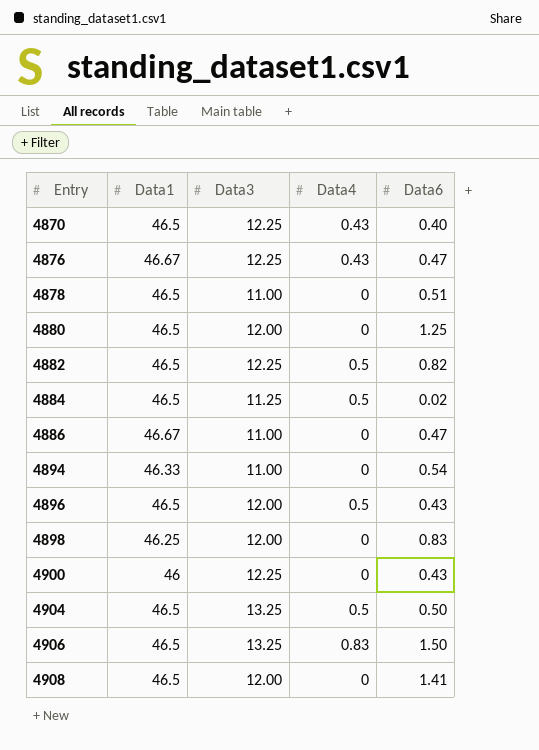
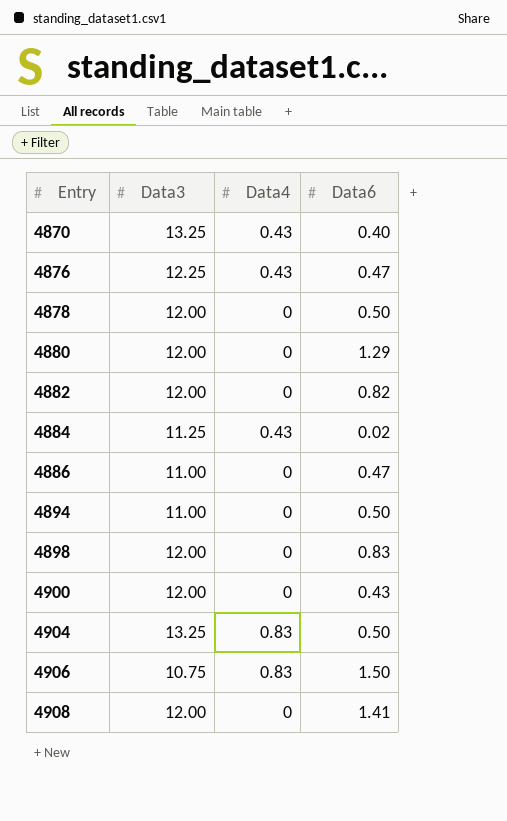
column Data1 | position: 2 -> none
row 4896: 46.5 | 12.00 | 0.5 | 0.43 -> none
4870 | Data3: 12.25 -> 13.25
4878 | Data3: 11.00 -> 12.00
4878 | Data6: 0.51 -> 0.50
4880 | Data6: 1.25 -> 1.29
4882 | Data3: 12.25 -> 12.00
4882 | Data4: 0.5 -> 0
4884 | Data4: 0.5 -> 0.43
4894 | Data6: 0.54 -> 0.50
4900 | Data3: 12.25 -> 12.00
4904 | Data4: 0.5 -> 0.83
4906 | Data3: 13.25 -> 10.75

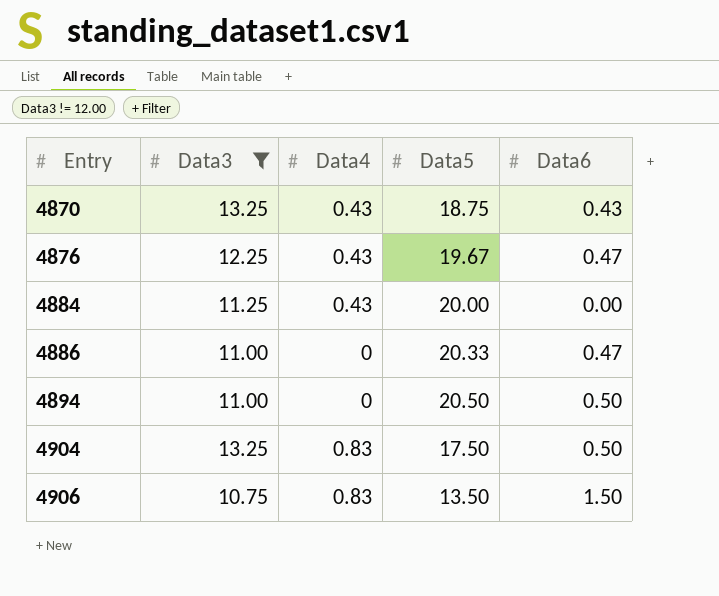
filter: none -> Data3 != 12.00
column Data5 | position: none -> 4
4870 | Data6: 0.40 -> 0.43
4884 | Data6: 0.02 -> 0.00

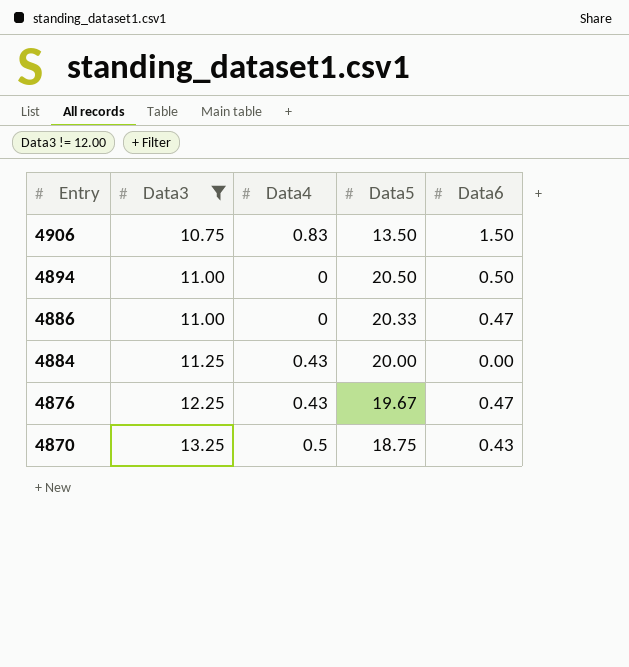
row order: Entry ascending -> Entry descending
row 4904: 13.25 | 0.83 | 17.50 | 0.50 -> none
4870 | Data4: 0.43 -> 0.5

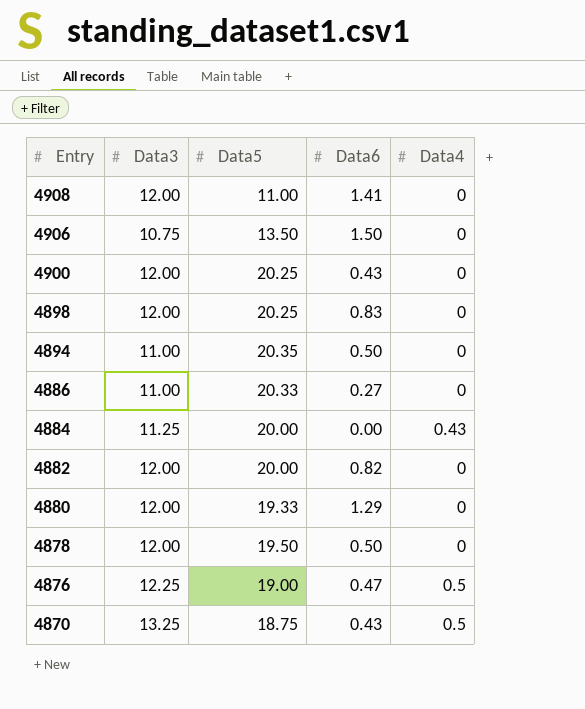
filter: Data3 != 12.00 -> none
column Data4 | position: 3 -> 5
4906 | Data4: 0.83 -> 0
4894 | Data5: 20.50 -> 20.35
4886 | Data6: 0.47 -> 0.27
4876 | Data5: 19.67 -> 19.00
4876 | Data4: 0.43 -> 0.5

